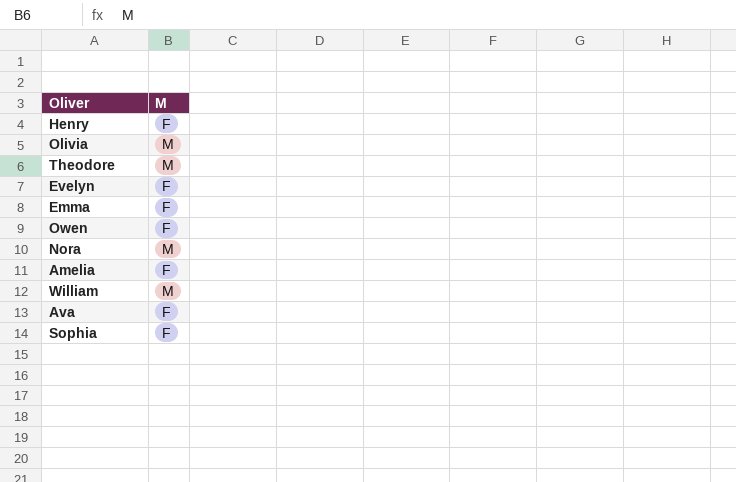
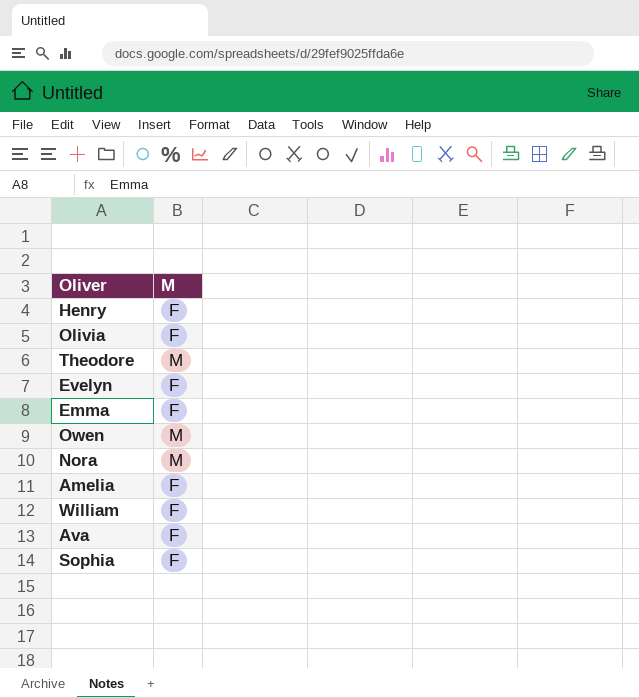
Olivia | M: M -> F
Owen | M: F -> M
William | M: M -> F

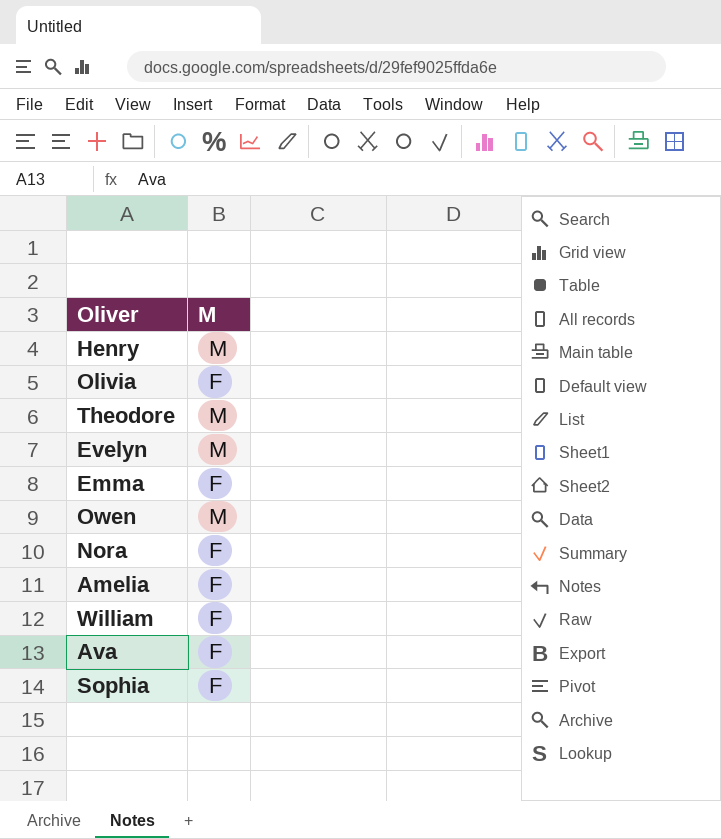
Henry | M: F -> M
Evelyn | M: F -> M
Nora | M: M -> F

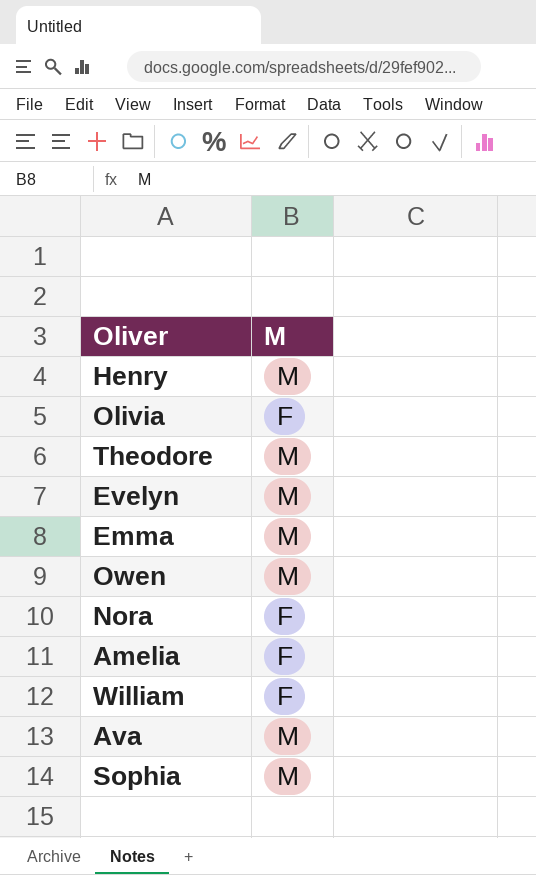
Emma | M: F -> M
Ava | M: F -> M
Sophia | M: F -> M

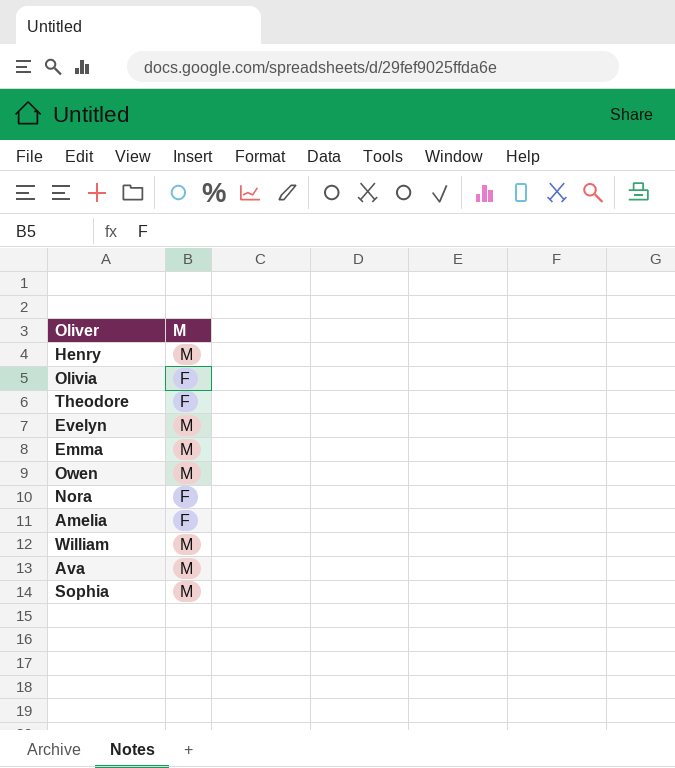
Theodore | M: M -> F
William | M: F -> M

